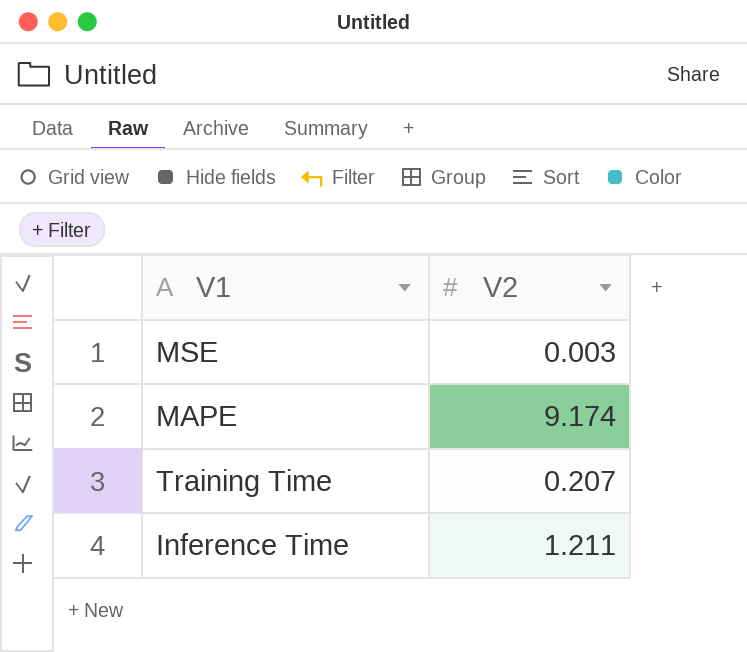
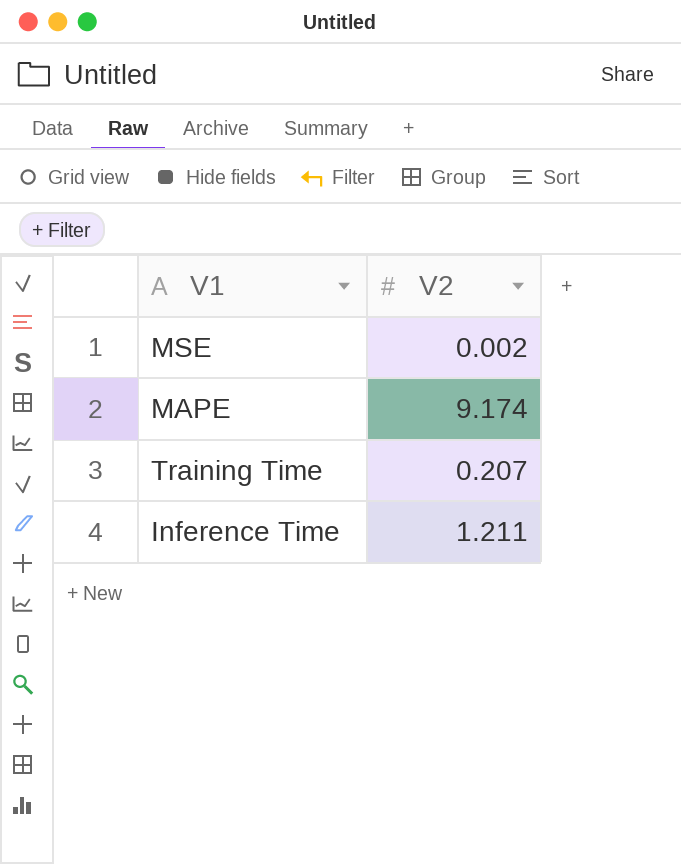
MSE | V2: 0.003 -> 0.002

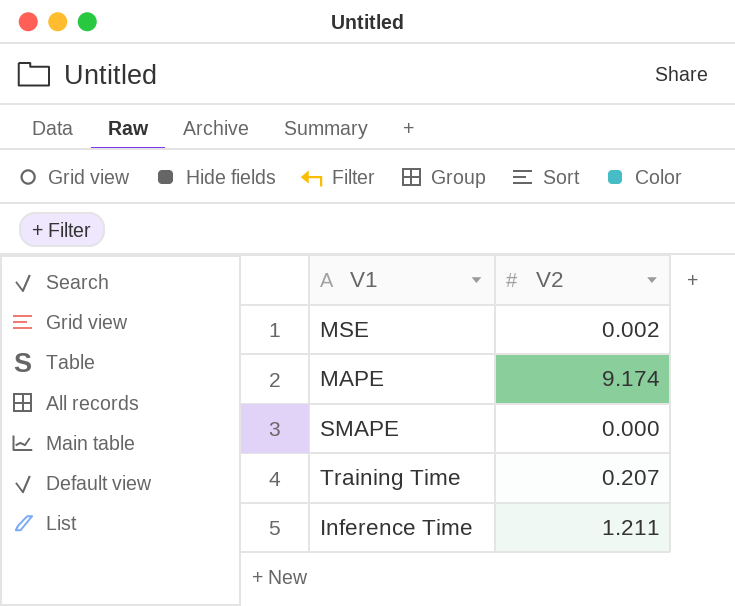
row SMAPE: none -> 0.000

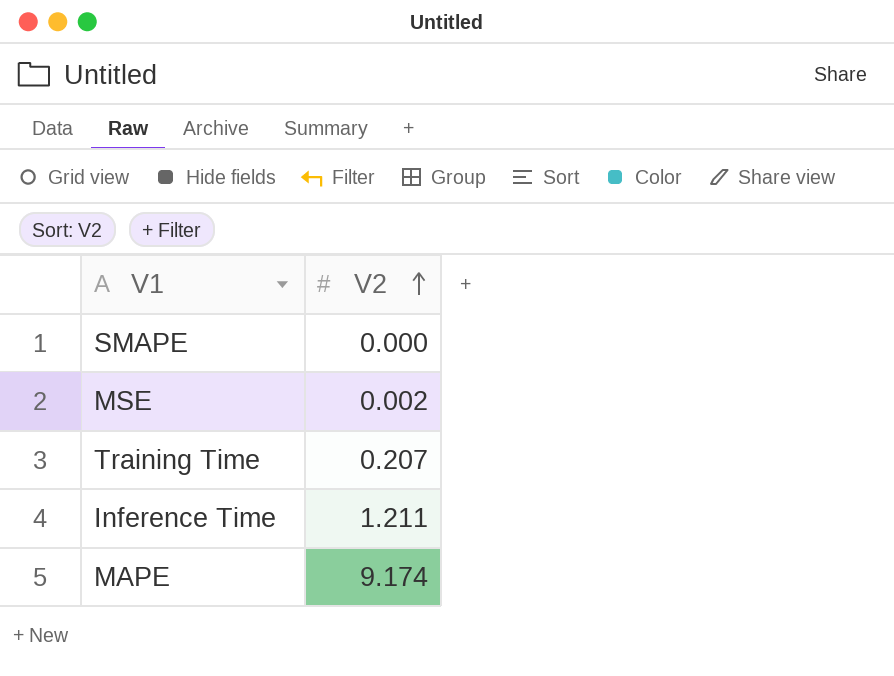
row order: none -> V2 ascending

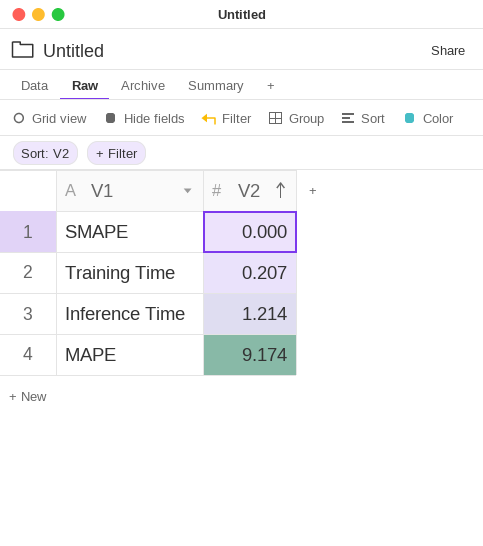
row MSE: 0.002 -> none
Inference Time | V2: 1.211 -> 1.214

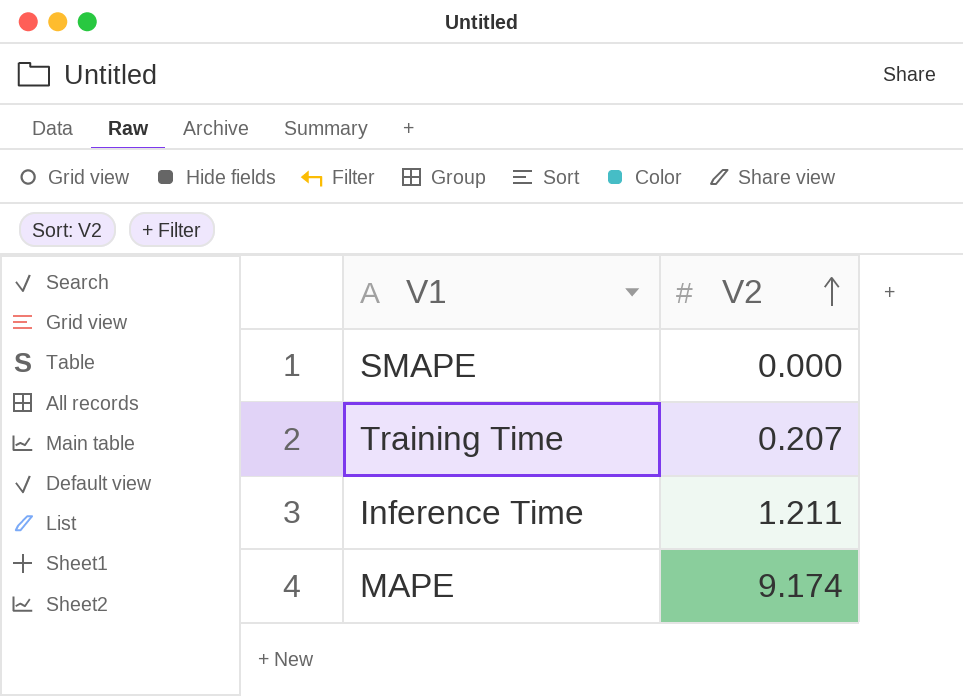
Inference Time | V2: 1.214 -> 1.211

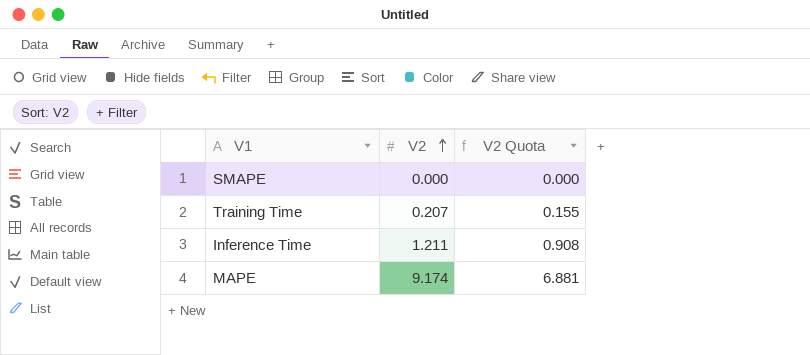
column V2 Quota | formula: none -> [V2] * 0.75

